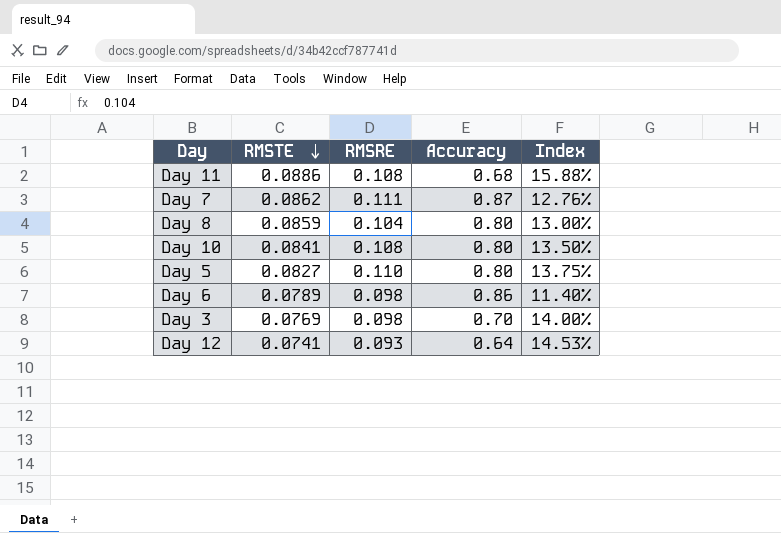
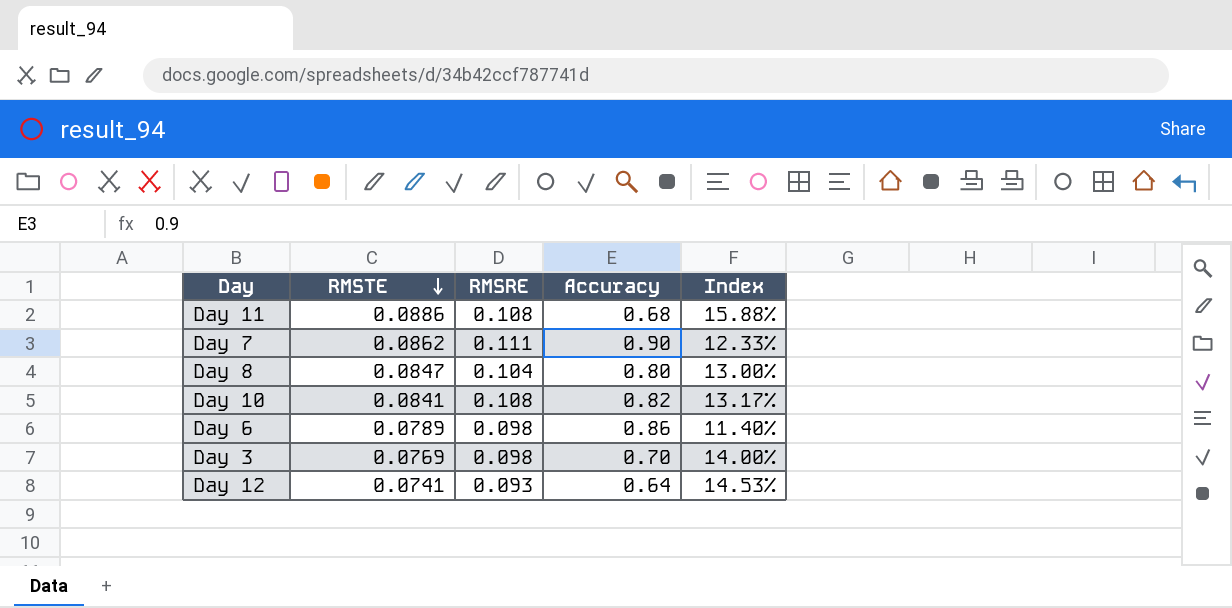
row Day 5: 0.0827 | 0.110 | 0.80 | 13.75% -> none
Day 7 | Accuracy: 0.87 -> 0.90
Day 7 | Index: 12.76% -> 12.33%
Day 8 | RMSTE: 0.0859 -> 0.0847
Day 10 | Accuracy: 0.80 -> 0.82
Day 10 | Index: 13.50% -> 13.17%

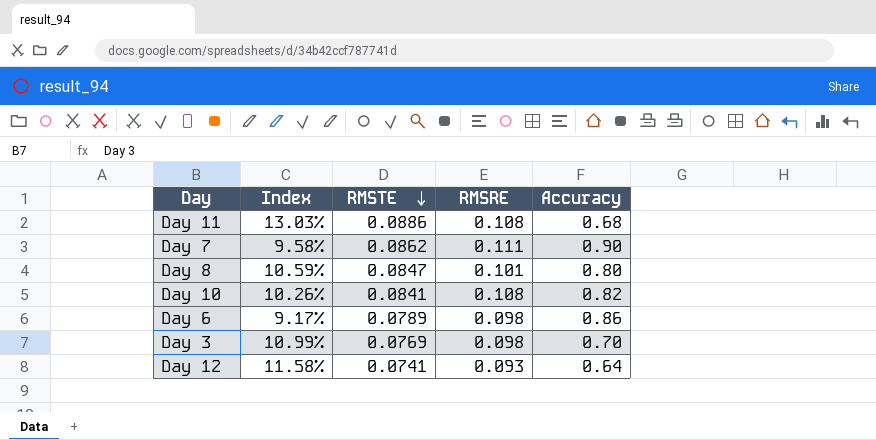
column Index | formula: [RMSRE] / [Accuracy] -> [RMSTE] / [Accuracy]
column Index | position: 5 -> 2
Day 8 | RMSRE: 0.104 -> 0.101

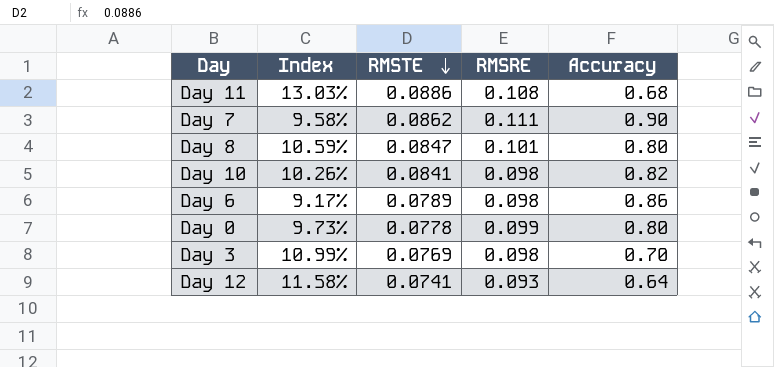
Day 10 | RMSRE: 0.108 -> 0.098
row Day 0: none -> 9.73% | 0.0778 | 0.099 | 0.80

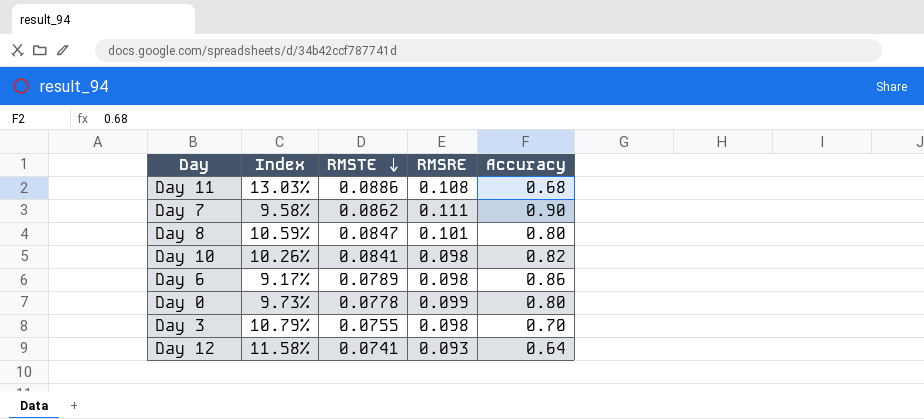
Day 3 | Index: 10.99% -> 10.79%
Day 3 | RMSTE: 0.0769 -> 0.0755

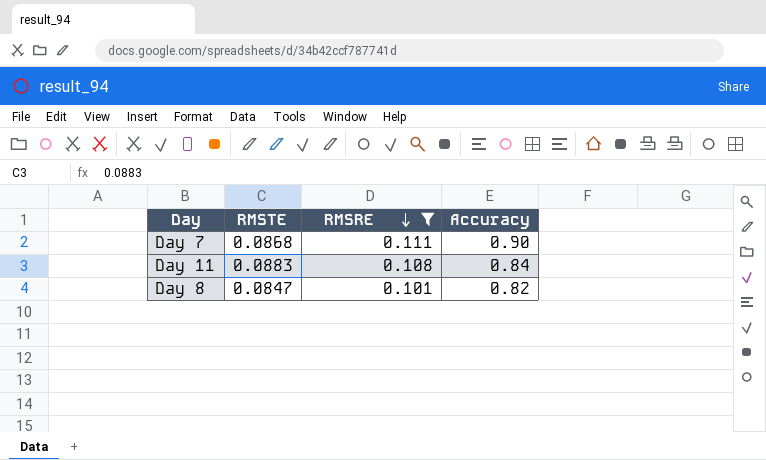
filter: none -> RMSRE >= 0.101
row order: RMSTE descending -> RMSRE descending
column Index | formula: [RMSTE] / [Accuracy] -> none
Day 7 | RMSTE: 0.0862 -> 0.0868
Day 11 | RMSTE: 0.0886 -> 0.0883
Day 11 | Accuracy: 0.68 -> 0.84
Day 8 | Accuracy: 0.80 -> 0.82

